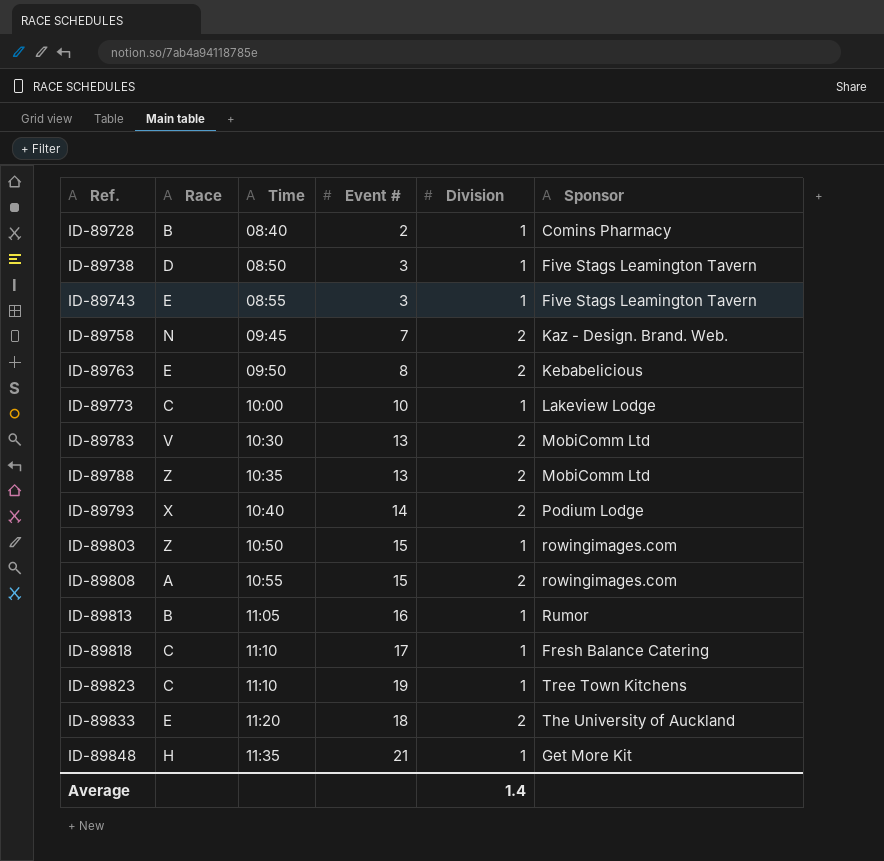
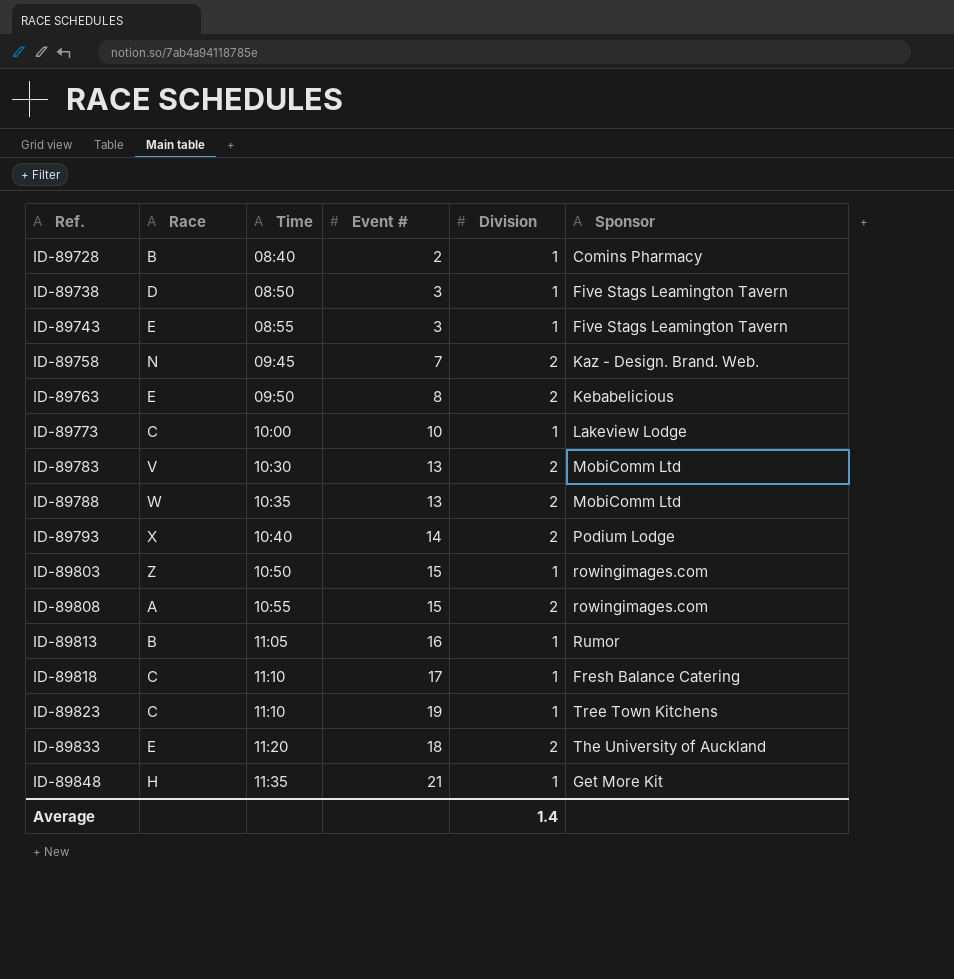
ID-89788 | Race: Z -> W

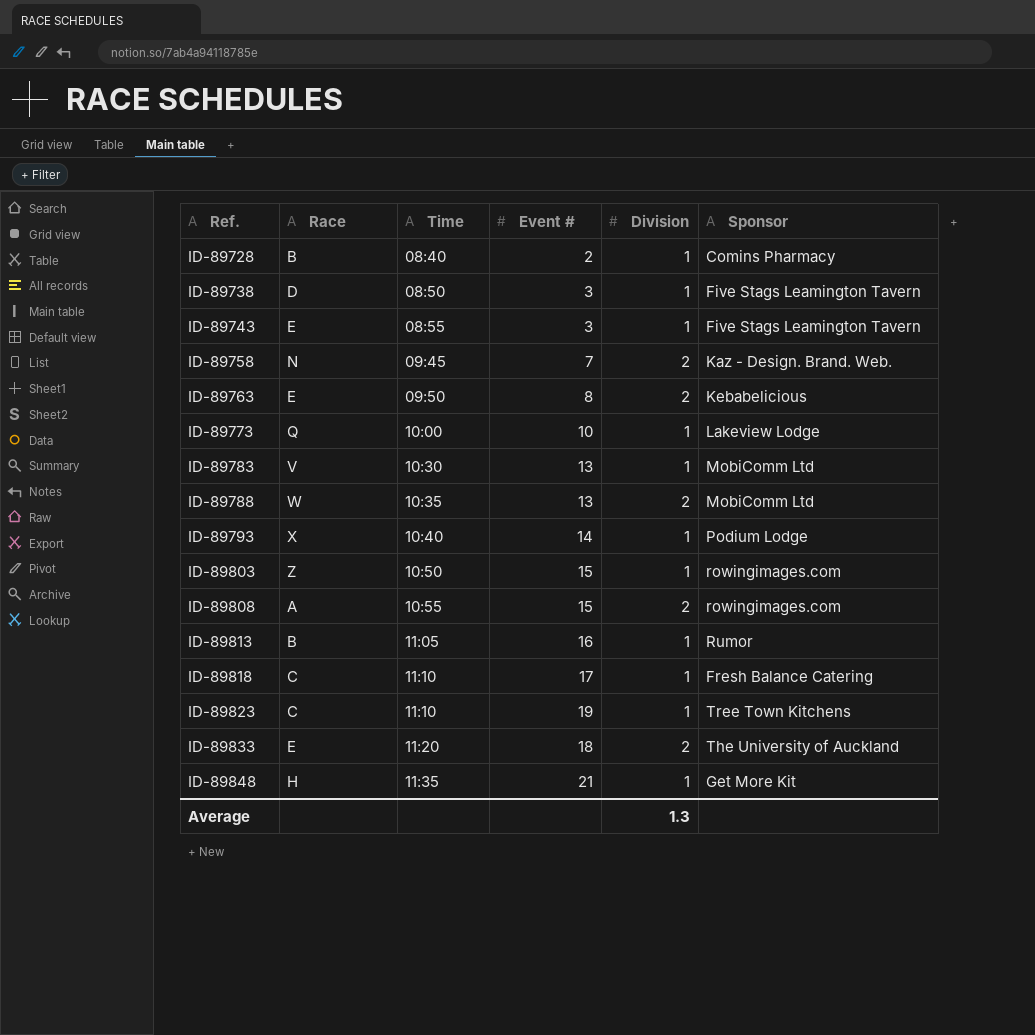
ID-89773 | Race: C -> Q
ID-89783 | Division: 2 -> 1
ID-89793 | Division: 2 -> 1
Average | Division: 1.4 -> 1.3

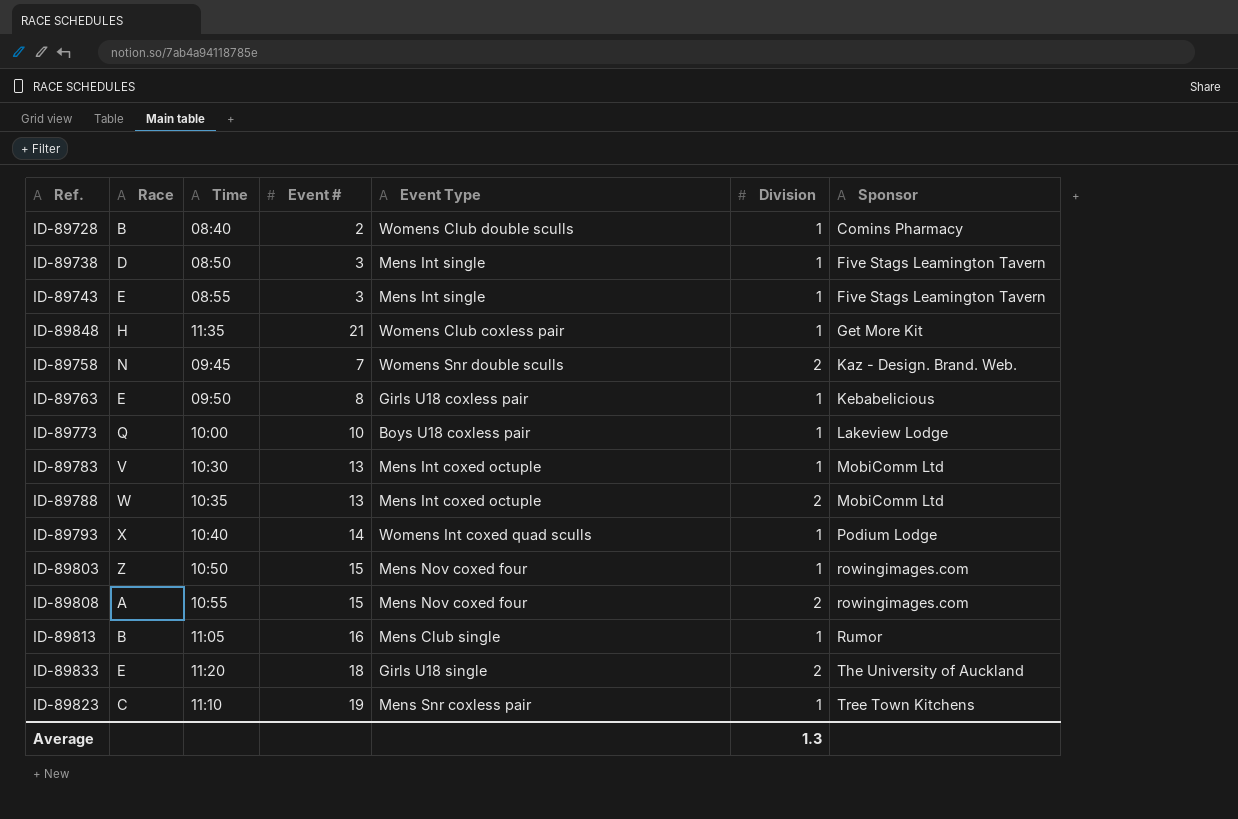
row order: Ref. ascending -> Sponsor ascending
column Event Type | position: none -> 5
row ID-89818: C | 11:10 | 17 | 1 | Fresh Balance Catering -> none
ID-89763 | Division: 2 -> 1

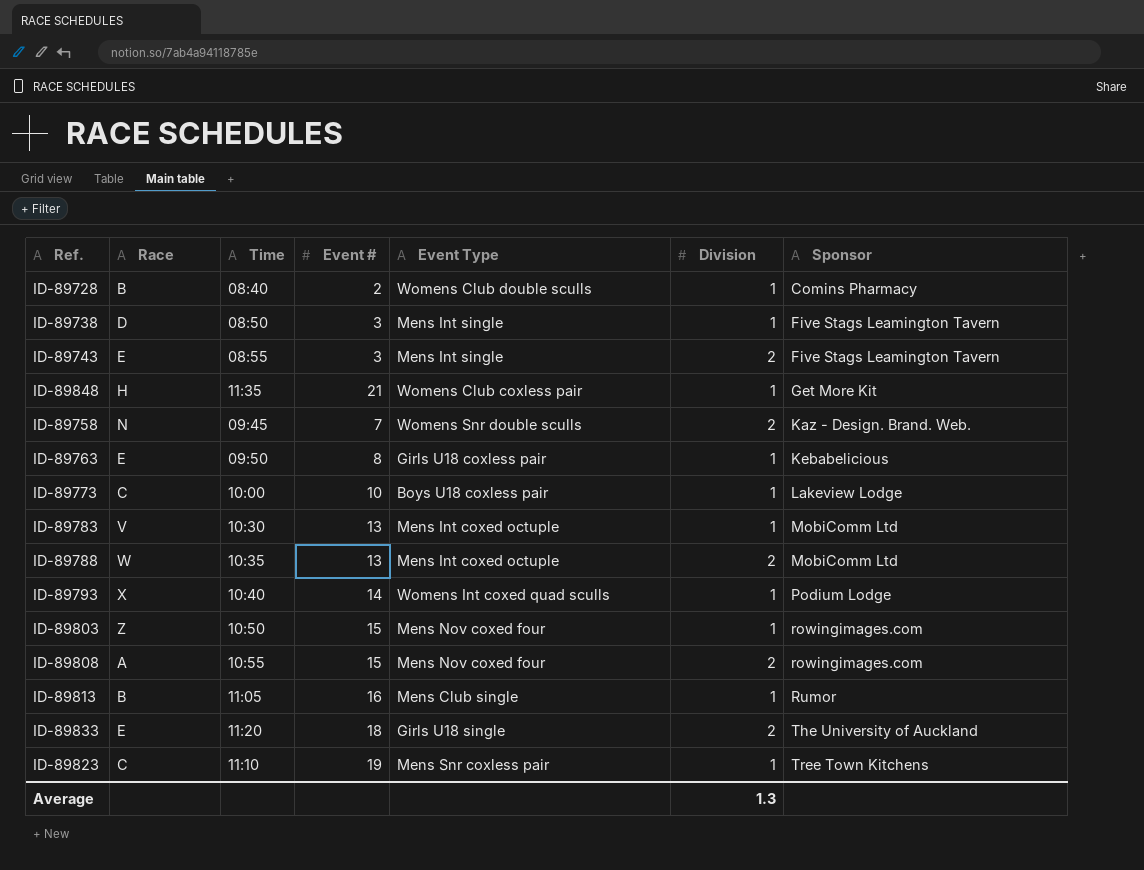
ID-89743 | Division: 1 -> 2
ID-89773 | Race: Q -> C

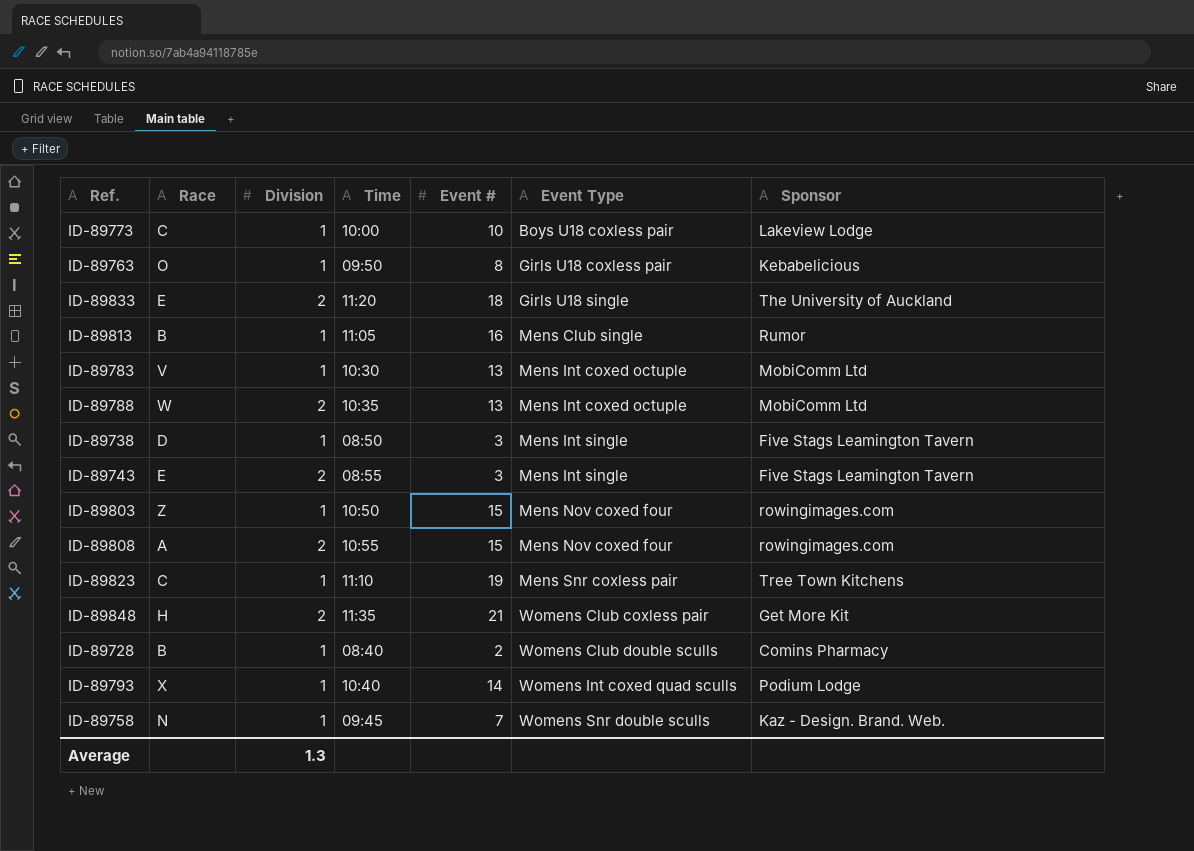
row order: Sponsor ascending -> Event Type ascending
column Division | position: 6 -> 3
ID-89763 | Race: E -> O
ID-89848 | Division: 1 -> 2
ID-89758 | Division: 2 -> 1

